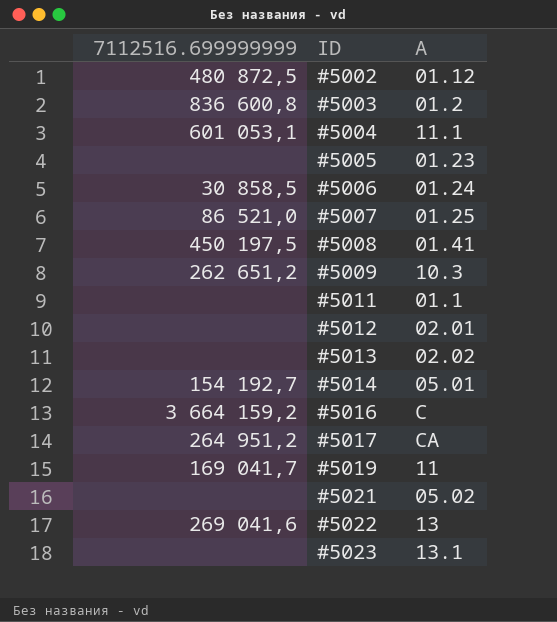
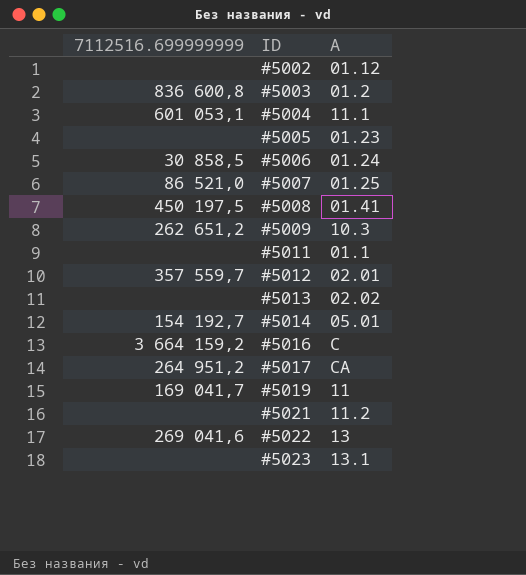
#5002 | 7112516.699999999: 480 872,5 -> none
#5012 | 7112516.699999999: none -> 357 559,7
#5021 | A: 05.02 -> 11.2

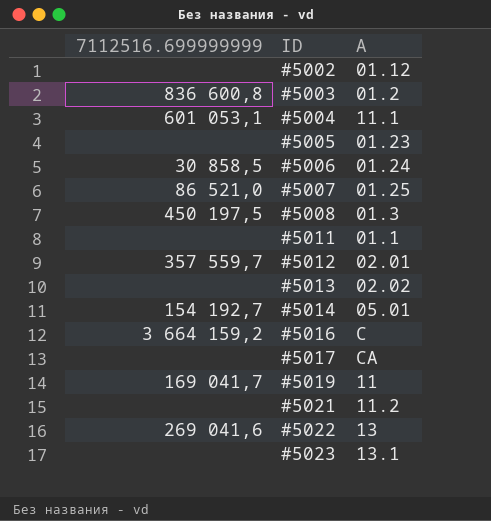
row #5009: 262 651,2 | 10.3 -> none
#5008 | A: 01.41 -> 01.3
#5017 | 7112516.699999999: 264 951,2 -> none

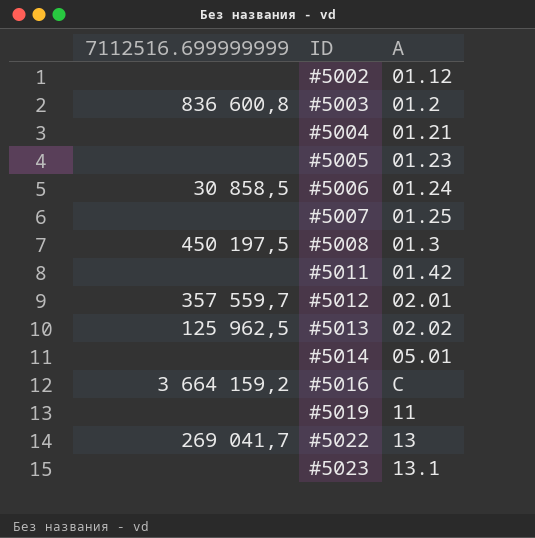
row #5017: none | CA -> none
row #5021: none | 11.2 -> none
#5004 | 7112516.699999999: 601 053,1 -> none
#5004 | A: 11.1 -> 01.21
#5007 | 7112516.699999999: 86 521,0 -> none
#5011 | A: 01.1 -> 01.42
#5013 | 7112516.699999999: none -> 125 962,5
#5014 | 7112516.699999999: 154 192,7 -> none
#5019 | 7112516.699999999: 169 041,7 -> none
#5022 | 7112516.699999999: 269 041,6 -> 269 041,7

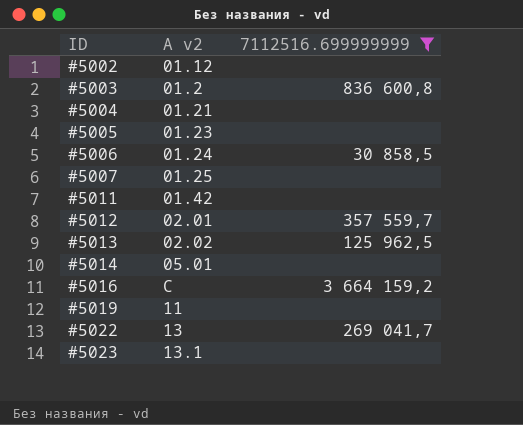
filter: none -> 7112516.699999999 != 450 197,5
column name: A -> A v2
column 7112516.699999999 | position: 1 -> 3

